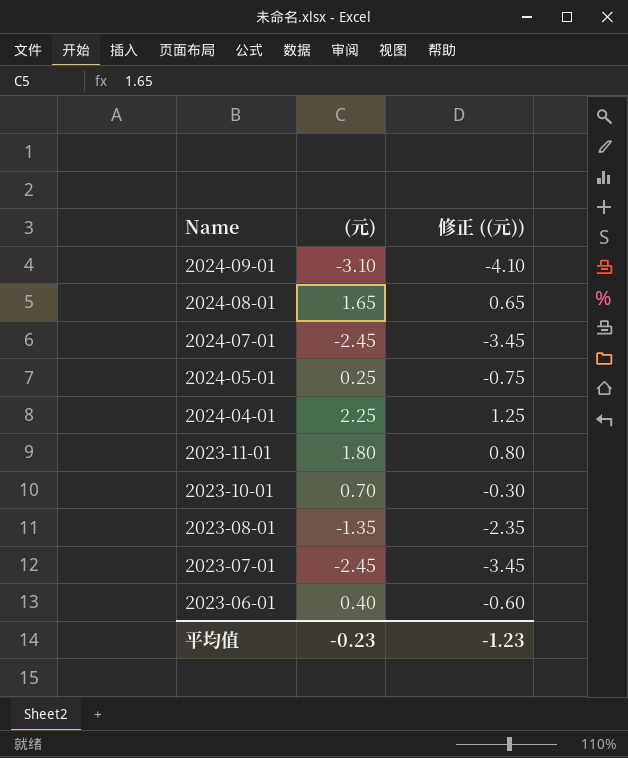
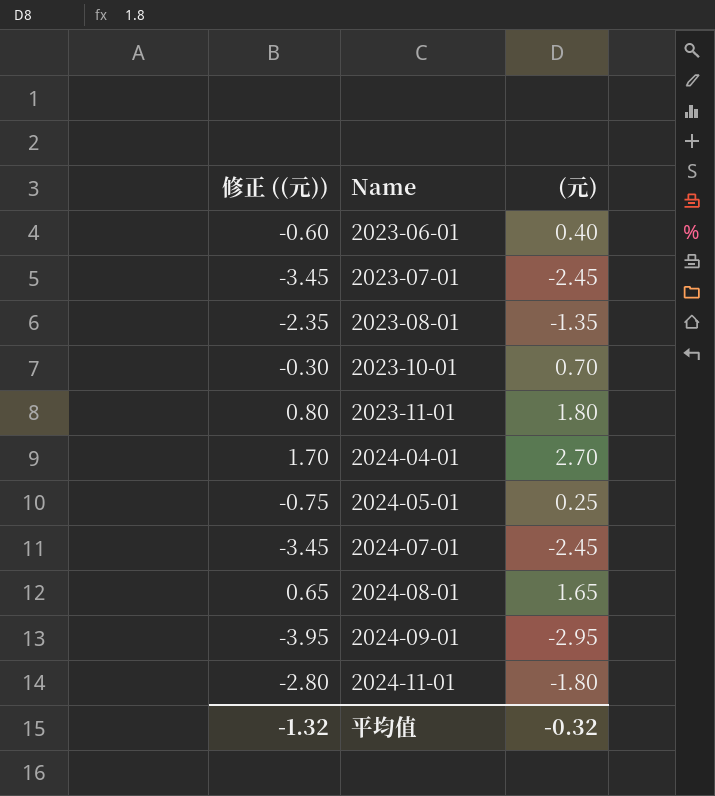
row order: Name descending -> Name ascending
column 修正 ((元)) | position: 3 -> 1
2024-04-01 | 修正 ((元)): 1.25 -> 1.70
2024-04-01 | (元): 2.25 -> 2.70
2024-09-01 | 修正 ((元)): -4.10 -> -3.95
2024-09-01 | (元): -3.10 -> -2.95
row 2024-11-01: none -> -2.80 | -1.80
平均值 | 修正 ((元)): -1.23 -> -1.32
平均值 | (元): -0.23 -> -0.32

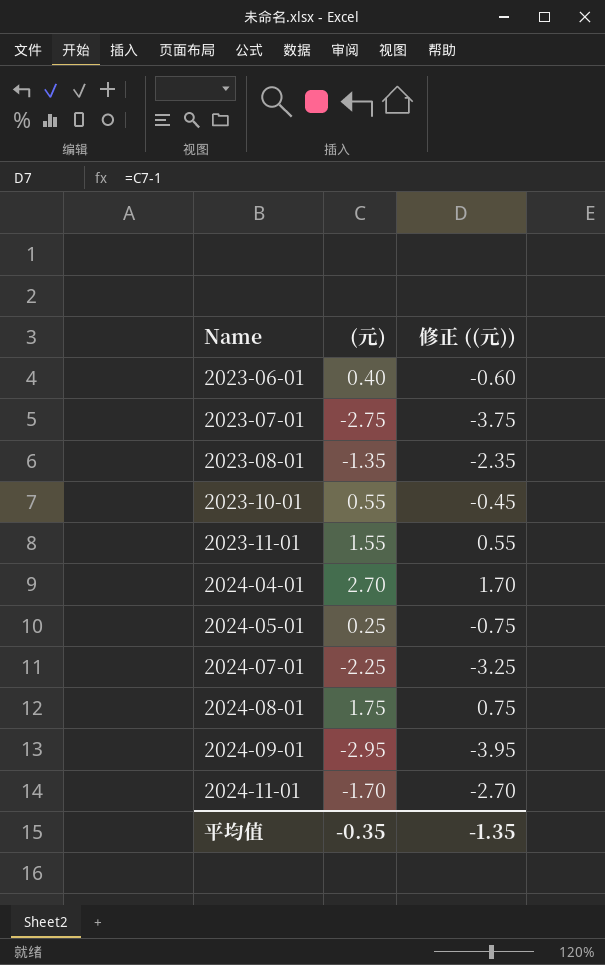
column 修正 ((元)) | position: 1 -> 3
2023-07-01 | (元): -2.45 -> -2.75
2023-07-01 | 修正 ((元)): -3.45 -> -3.75
2023-10-01 | (元): 0.70 -> 0.55
2023-10-01 | 修正 ((元)): -0.30 -> -0.45
2023-11-01 | (元): 1.80 -> 1.55
2023-11-01 | 修正 ((元)): 0.80 -> 0.55
2024-07-01 | (元): -2.45 -> -2.25
2024-07-01 | 修正 ((元)): -3.45 -> -3.25
2024-08-01 | (元): 1.65 -> 1.75
2024-08-01 | 修正 ((元)): 0.65 -> 0.75
2024-11-01 | (元): -1.80 -> -1.70
2024-11-01 | 修正 ((元)): -2.80 -> -2.70
平均值 | (元): -0.32 -> -0.35
平均值 | 修正 ((元)): -1.32 -> -1.35

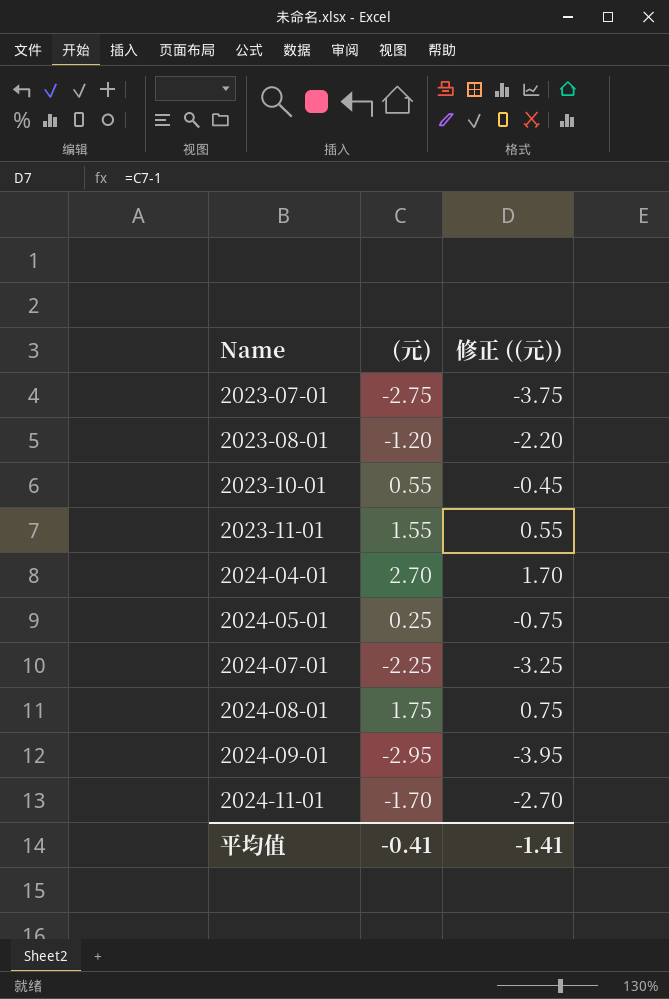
row 2023-06-01: 0.40 | -0.60 -> none
2023-08-01 | (元): -1.35 -> -1.20
2023-08-01 | 修正 ((元)): -2.35 -> -2.20
平均值 | (元): -0.35 -> -0.41
平均值 | 修正 ((元)): -1.35 -> -1.41

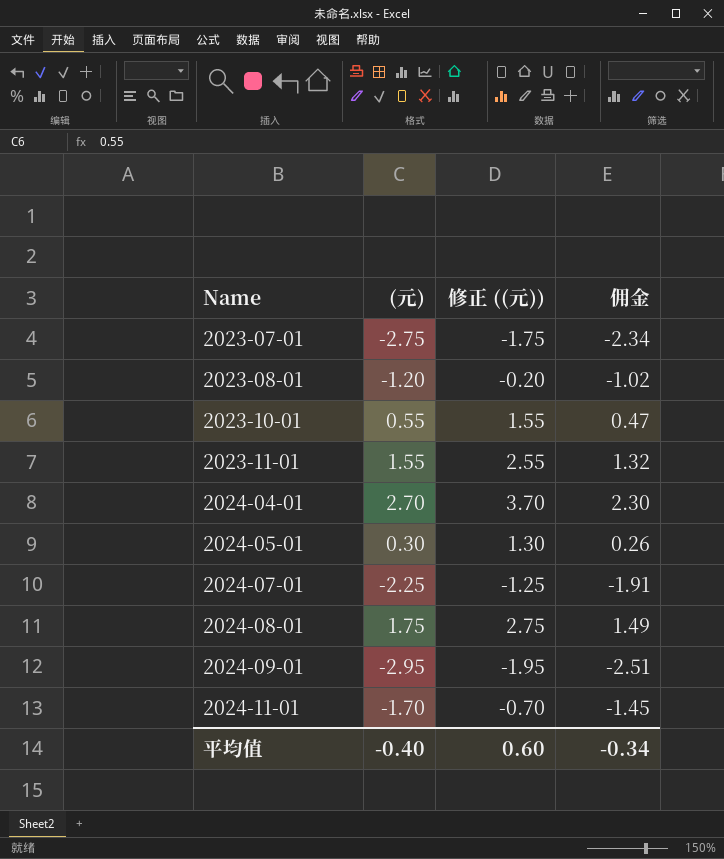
column 修正 ((元)) | formula: [(元)] - 1 -> [(元)] + 1
column 佣金 | formula: none -> [(元)] * 0.85
2024-05-01 | (元): 0.25 -> 0.30
平均值 | (元): -0.41 -> -0.40
平均值 | 修正 ((元)): -1.41 -> 0.60

